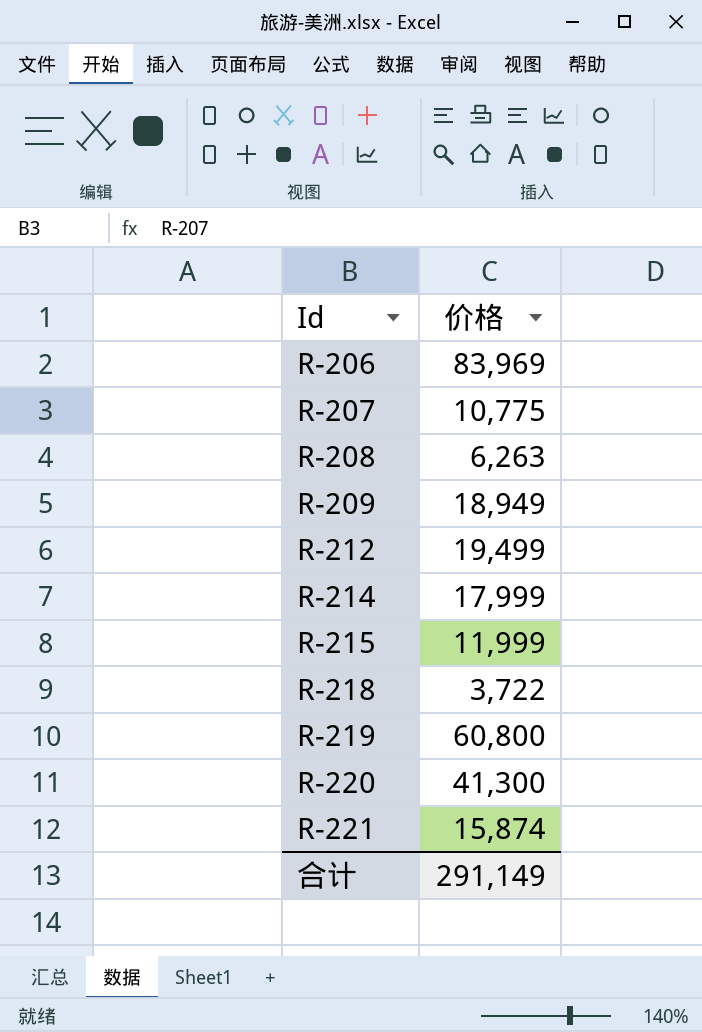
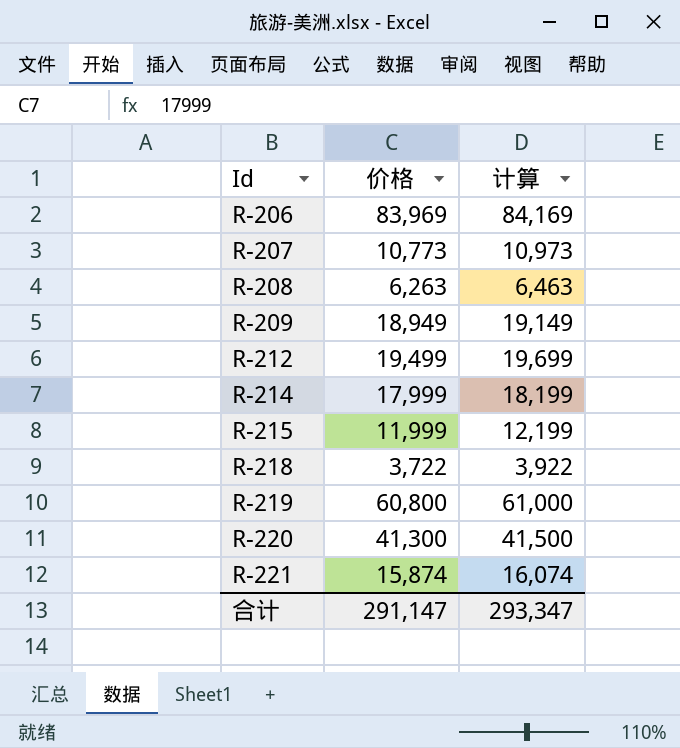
column 计算 | formula: none -> [价格] + 200
R-207 | 价格: 10,775 -> 10,773
合计 | 价格: 291,149 -> 291,147

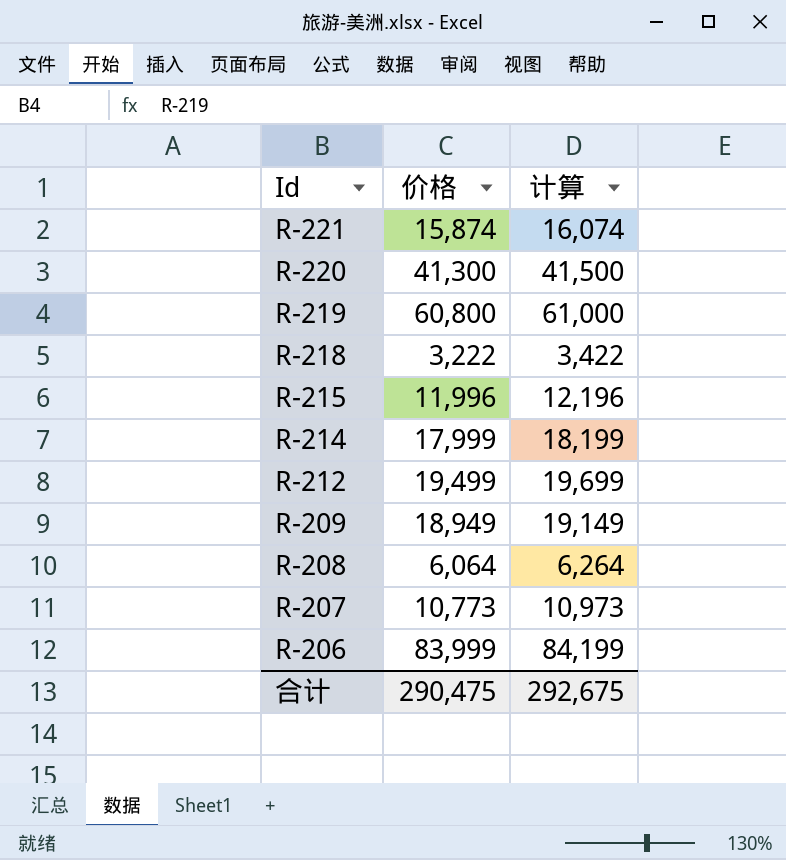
row order: Id ascending -> Id descending
R-218 | 价格: 3,722 -> 3,222
R-218 | 计算: 3,922 -> 3,422
R-215 | 价格: 11,999 -> 11,996
R-215 | 计算: 12,199 -> 12,196
R-208 | 价格: 6,263 -> 6,064
R-208 | 计算: 6,463 -> 6,264
R-206 | 价格: 83,969 -> 83,999
R-206 | 计算: 84,169 -> 84,199
合计 | 价格: 291,147 -> 290,475
合计 | 计算: 293,347 -> 292,675

